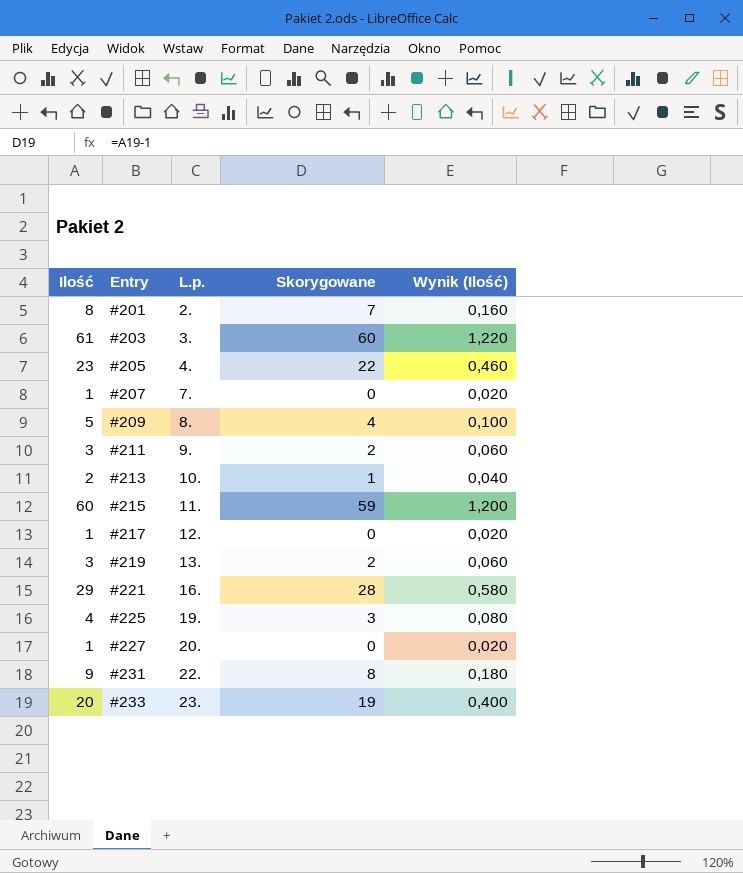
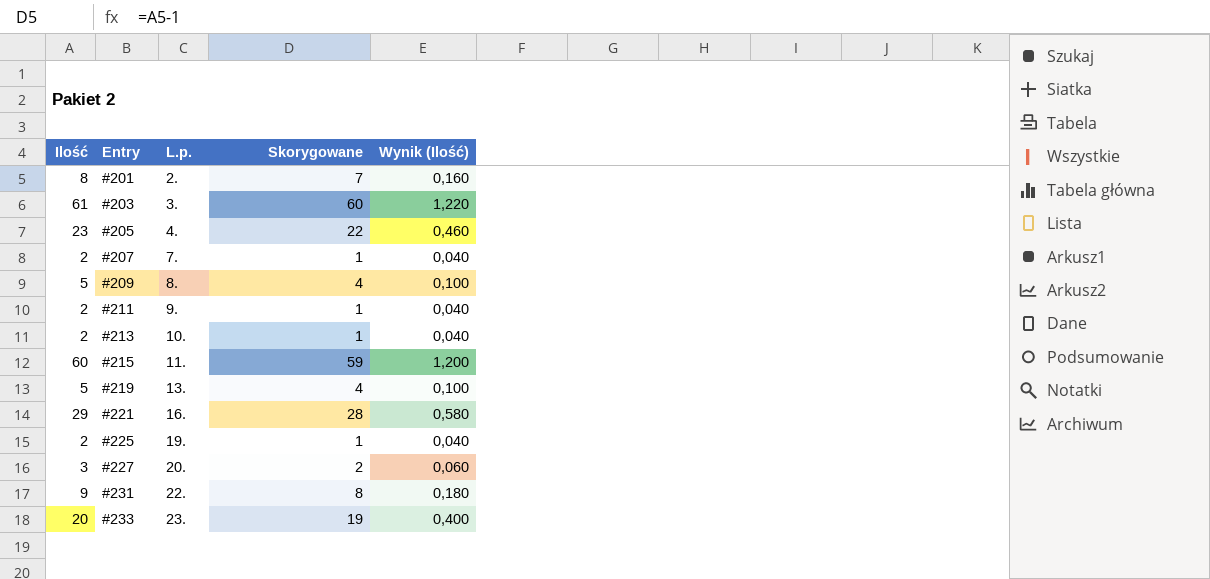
row #217: 1 | 12. | 0 | 0,020 -> none
#207 | Ilość: 1 -> 2
#207 | Skorygowane: 0 -> 1
#207 | Wynik (Ilość): 0,020 -> 0,040
#211 | Ilość: 3 -> 2
#211 | Skorygowane: 2 -> 1
#211 | Wynik (Ilość): 0,060 -> 0,040
#219 | Ilość: 3 -> 5
#219 | Skorygowane: 2 -> 4
#219 | Wynik (Ilość): 0,060 -> 0,100
#225 | Ilość: 4 -> 2
#225 | Skorygowane: 3 -> 1
#225 | Wynik (Ilość): 0,080 -> 0,040
#227 | Ilość: 1 -> 3
#227 | Skorygowane: 0 -> 2
#227 | Wynik (Ilość): 0,020 -> 0,060

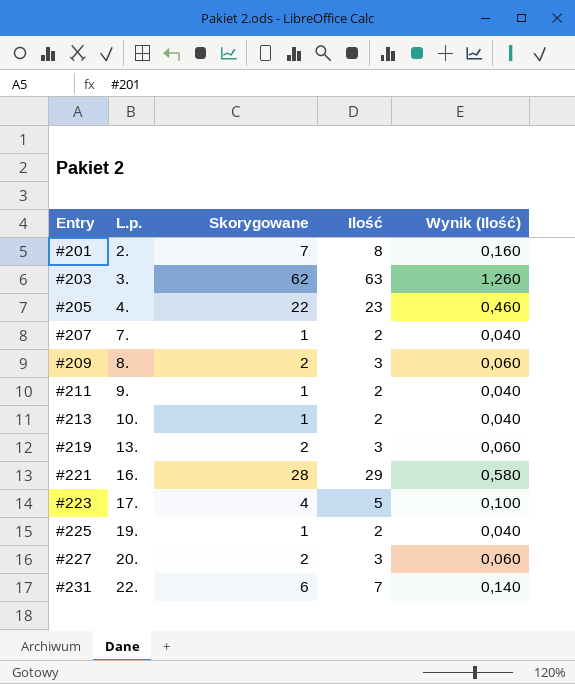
column Ilość | position: 1 -> 4
row #215: 60 | 11. | 59 | 1,200 -> none
row #233: 20 | 23. | 19 | 0,400 -> none
#203 | Skorygowane: 60 -> 62
#203 | Ilość: 61 -> 63
#203 | Wynik (Ilość): 1,220 -> 1,260
#209 | Skorygowane: 4 -> 2
#209 | Ilość: 5 -> 3
#209 | Wynik (Ilość): 0,100 -> 0,060
#219 | Skorygowane: 4 -> 2
#219 | Ilość: 5 -> 3
#219 | Wynik (Ilość): 0,100 -> 0,060
row #223: none -> 17. | 4 | 5 | 0,100
#231 | Skorygowane: 8 -> 6
#231 | Ilość: 9 -> 7
#231 | Wynik (Ilość): 0,180 -> 0,140

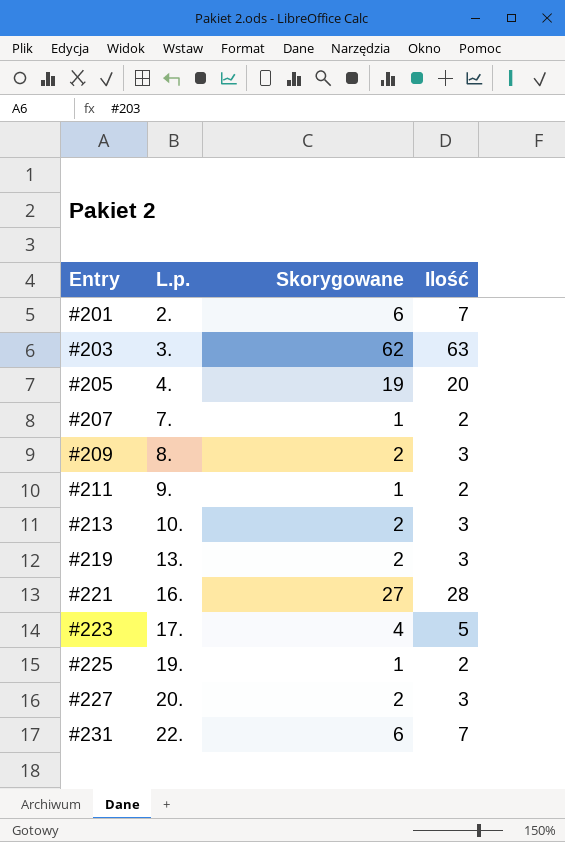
column Wynik (Ilość) | formula: [Ilość] * 0,02 -> none
#201 | Skorygowane: 7 -> 6
#201 | Ilość: 8 -> 7
#205 | Skorygowane: 22 -> 19
#205 | Ilość: 23 -> 20
#213 | Skorygowane: 1 -> 2
#213 | Ilość: 2 -> 3
#221 | Skorygowane: 28 -> 27
#221 | Ilość: 29 -> 28

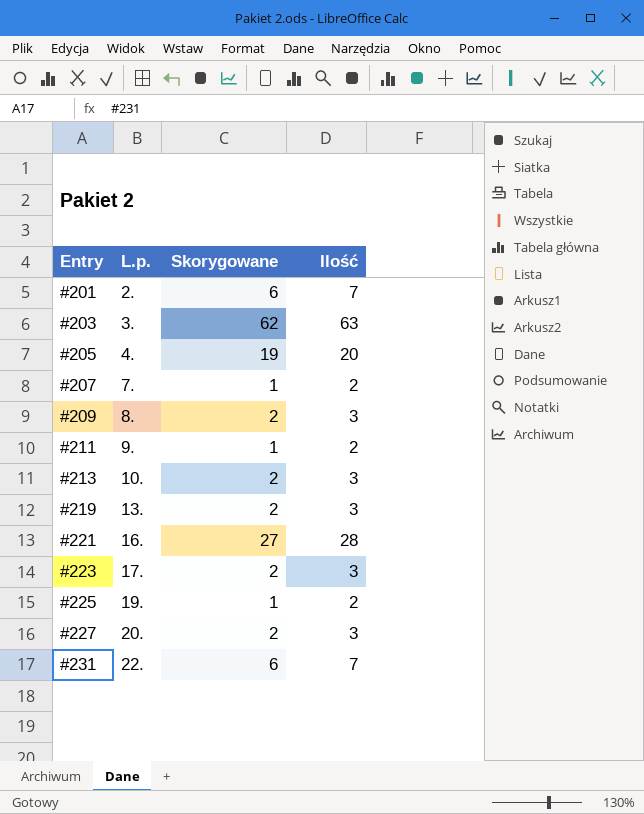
#223 | Skorygowane: 4 -> 2
#223 | Ilość: 5 -> 3

